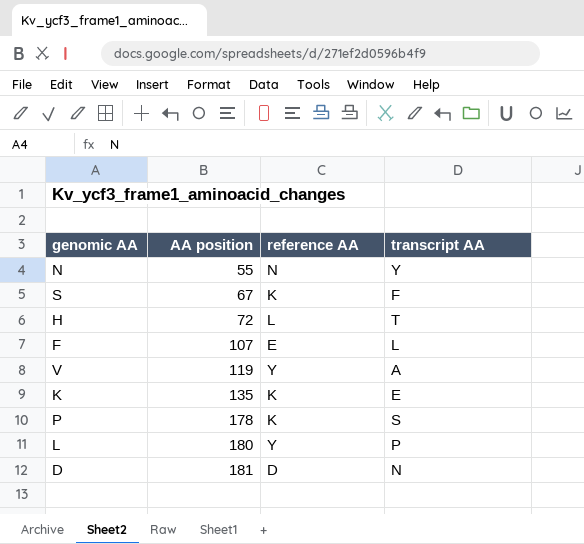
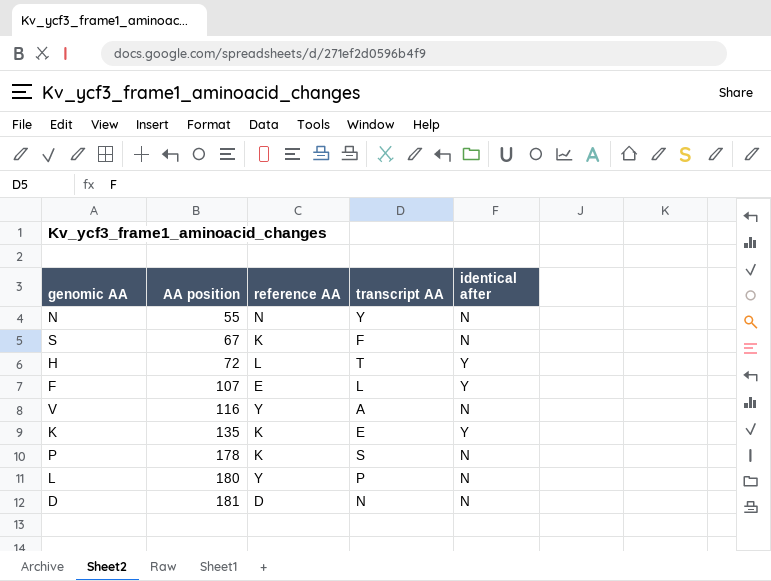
column identical after | position: none -> 5
V | AA position: 119 -> 116

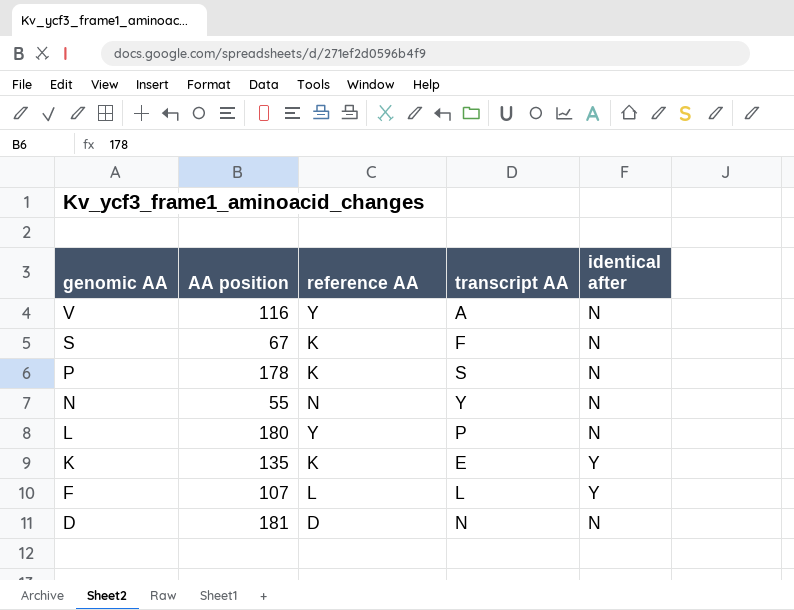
row order: AA position ascending -> genomic AA descending
row H: 72 | L | T | Y -> none
F | reference AA: E -> L

